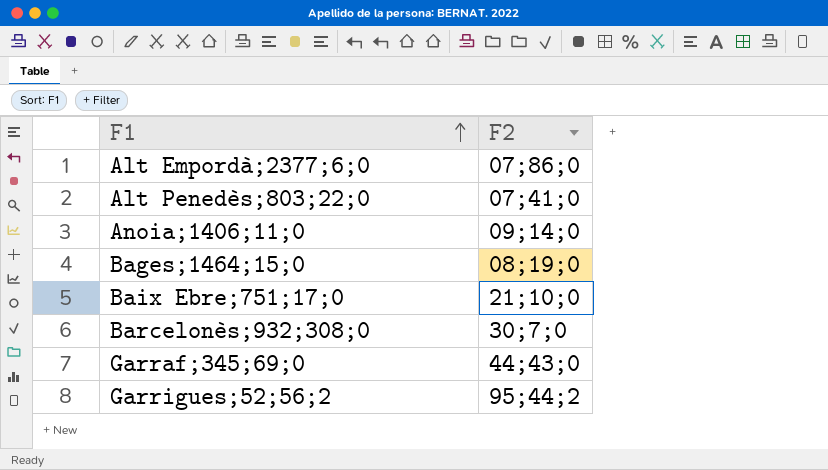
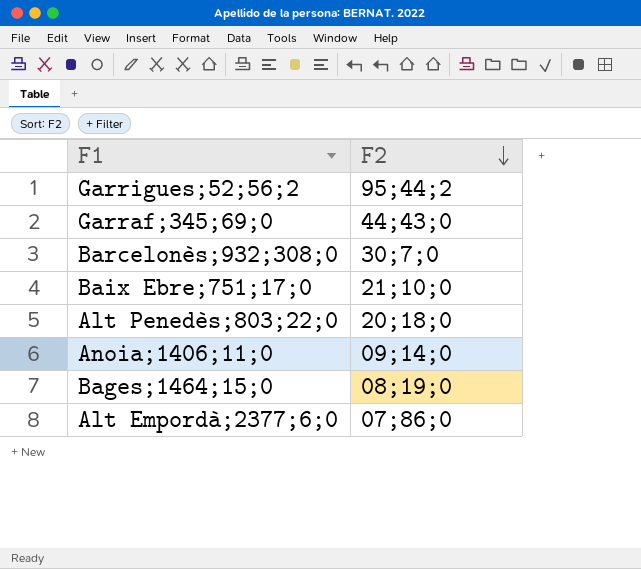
row order: F1 ascending -> F2 descending
Alt Penedès;803;22;0 | F2: 07;41;0 -> 20;18;0

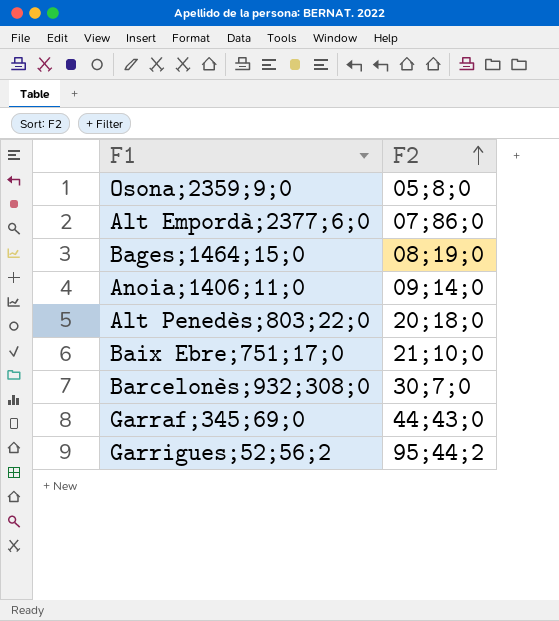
row order: F2 descending -> F2 ascending
row Osona;2359;9;0: none -> 05;8;0

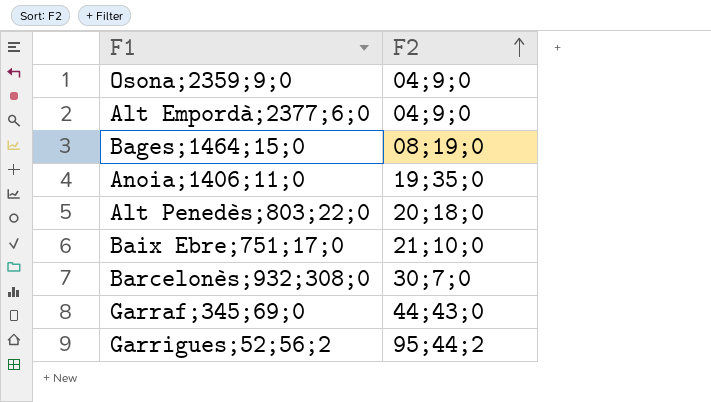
Osona;2359;9;0 | F2: 05;8;0 -> 04;9;0
Alt Empordà;2377;6;0 | F2: 07;86;0 -> 04;9;0
Anoia;1406;11;0 | F2: 09;14;0 -> 19;35;0

